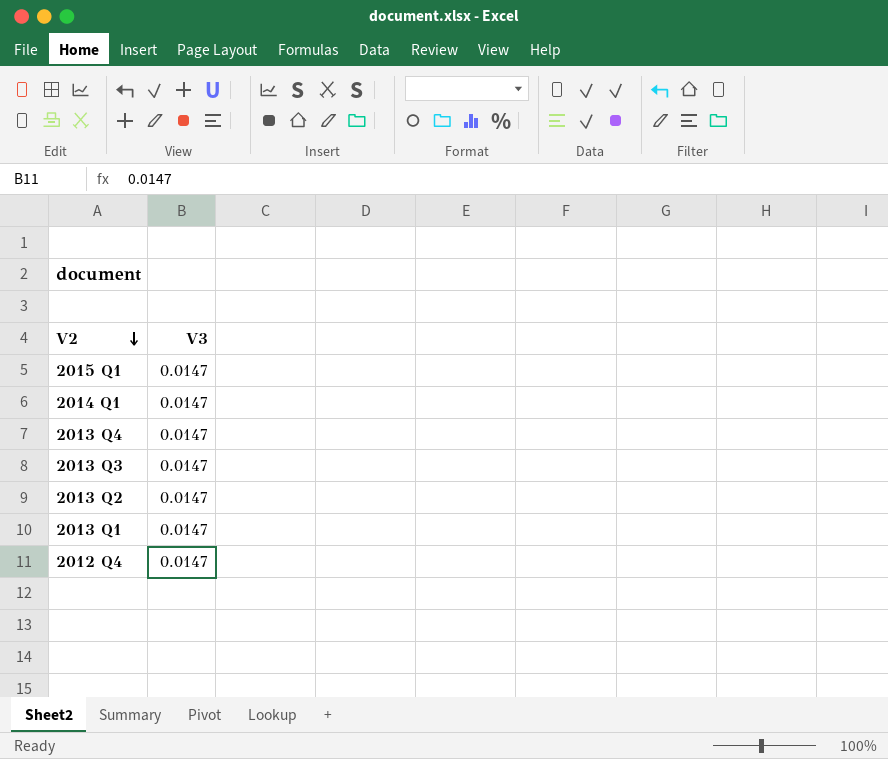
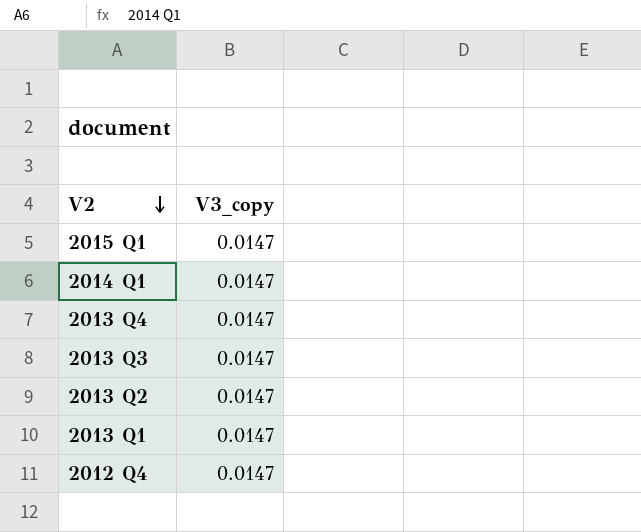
column name: V3 -> V3_copy

